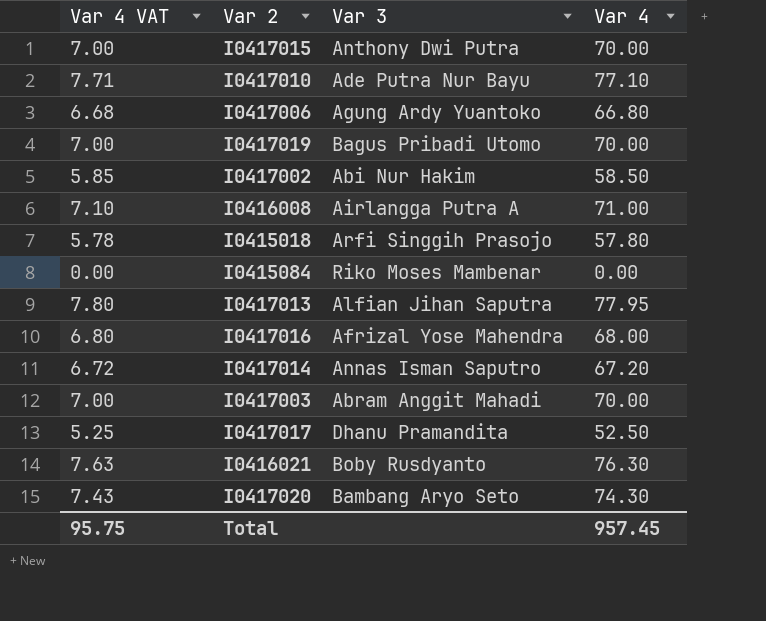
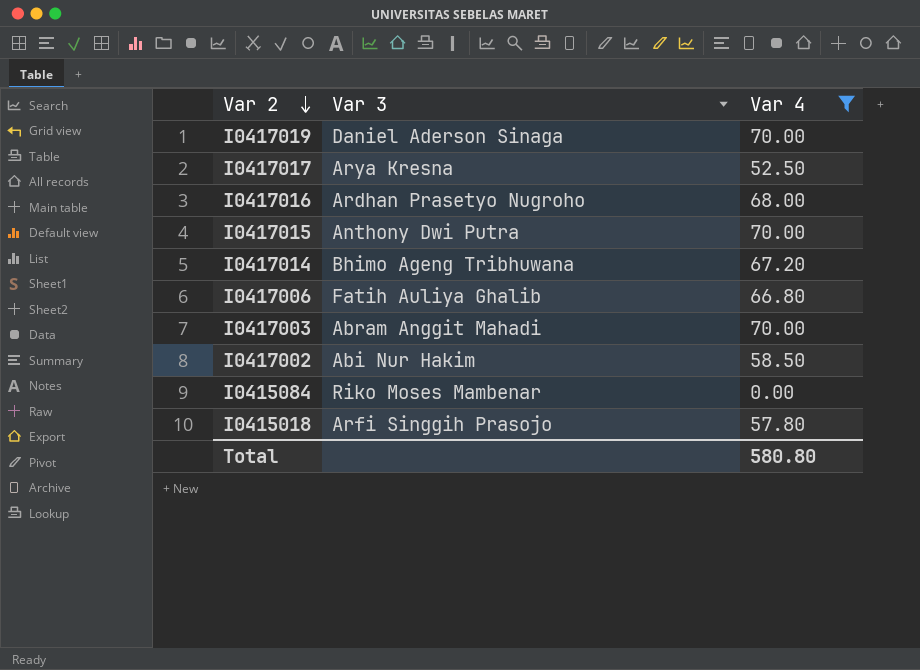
filter: none -> Var 4 <= 70.00
row order: none -> Var 2 descending
column Var 4 VAT | formula: [Var 4] * 0.1 -> none
I0417019 | Var 3: Bagus Pribadi Utomo -> Daniel Aderson Sinaga
I0417017 | Var 3: Dhanu Pramandita -> Arya Kresna
I0417016 | Var 3: Afrizal Yose Mahendra -> Ardhan Prasetyo Nugroho
I0417014 | Var 3: Annas Isman Saputro -> Bhimo Ageng Tribhuwana
I0417006 | Var 3: Agung Ardy Yuantoko -> Fatih Auliya Ghalib
Total | Var 4: 957.45 -> 580.80

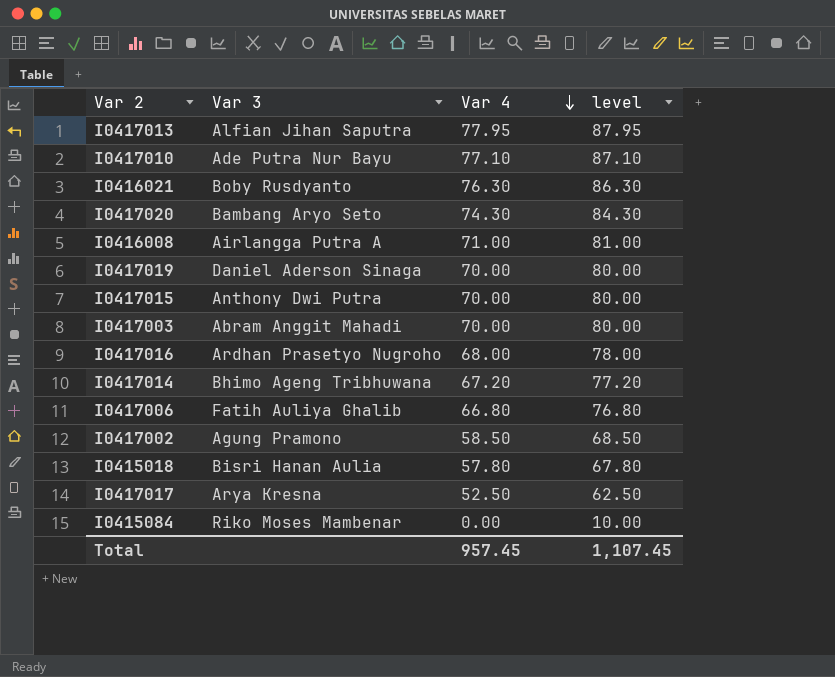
filter: Var 4 <= 70.00 -> none
row order: Var 2 descending -> Var 4 descending
column level | formula: none -> [Var 4] + 10
I0417002 | Var 3: Abi Nur Hakim -> Agung Pramono
I0415018 | Var 3: Arfi Singgih Prasojo -> Bisri Hanan Aulia
Total | Var 4: 580.80 -> 957.45

